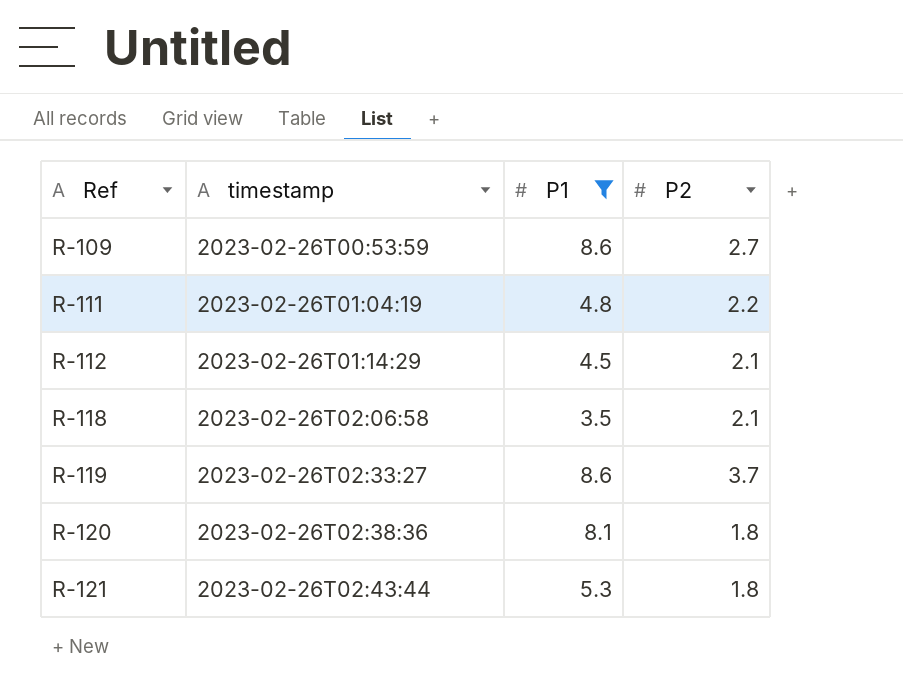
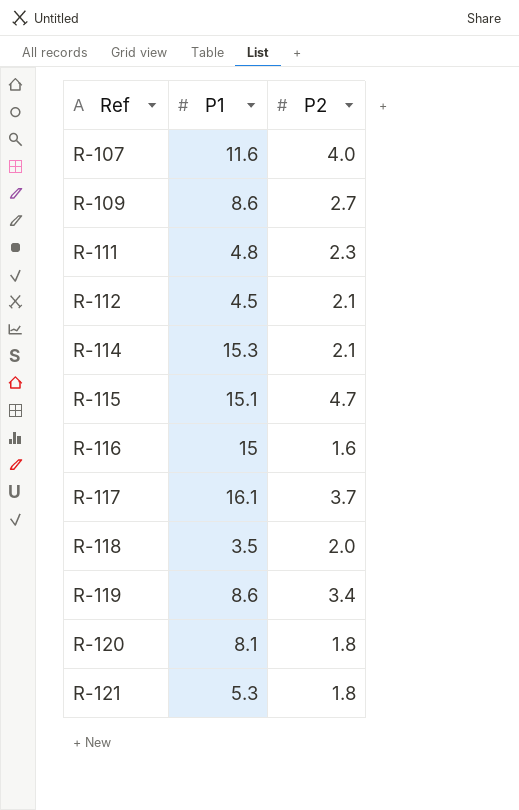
filter: P1 <= 8.6 -> none
column timestamp | position: 2 -> none
R-111 | P2: 2.2 -> 2.3
R-118 | P2: 2.1 -> 2.0
R-119 | P2: 3.7 -> 3.4

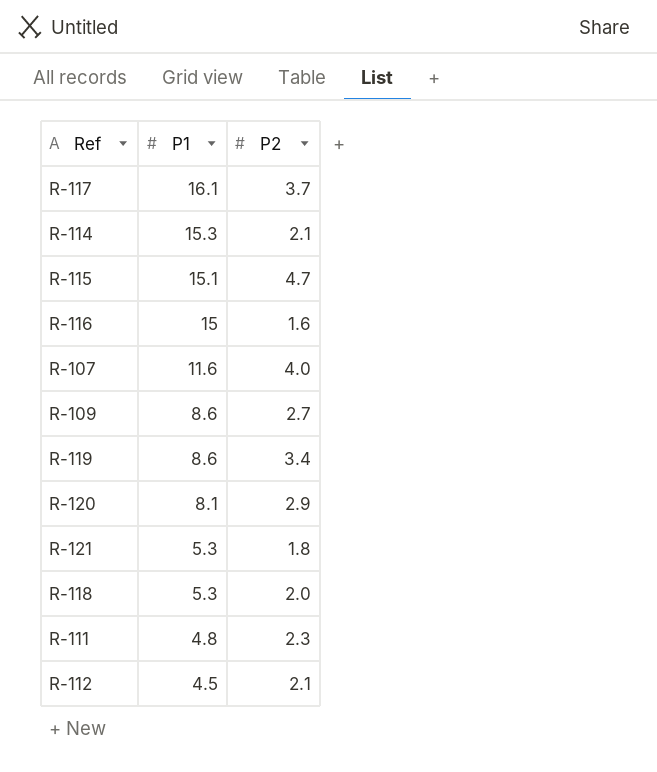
row order: Ref ascending -> P1 descending
R-120 | P2: 1.8 -> 2.9
R-118 | P1: 3.5 -> 5.3

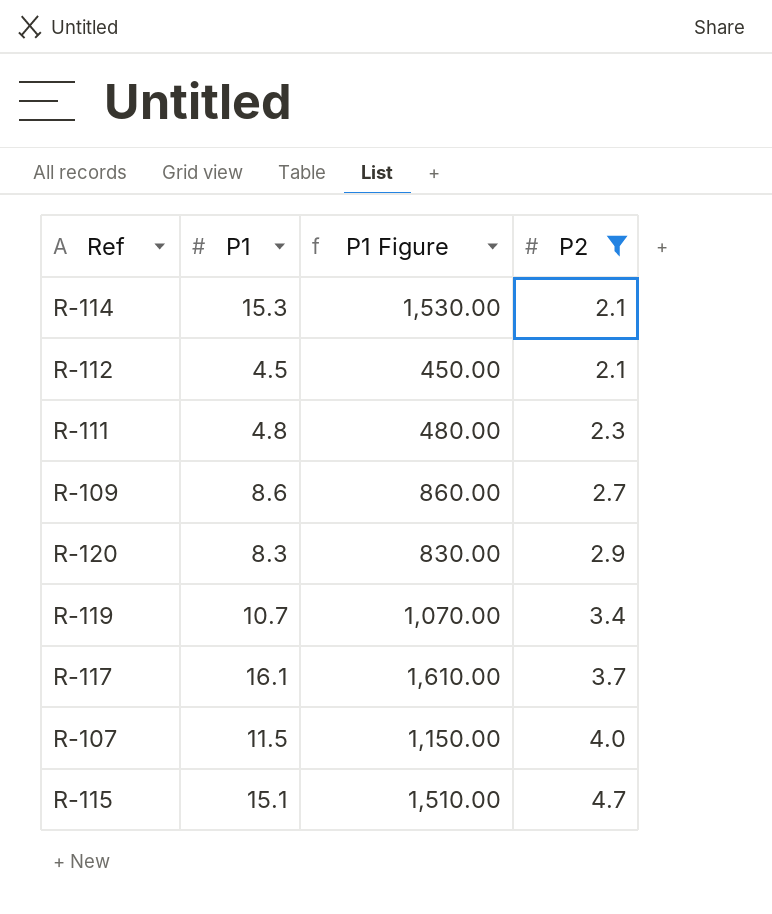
filter: none -> P2 >= 2.1
row order: P1 descending -> P2 ascending
column P1 Figure | formula: none -> [P1] * 100
R-120 | P1: 8.1 -> 8.3
R-119 | P1: 8.6 -> 10.7
R-107 | P1: 11.6 -> 11.5

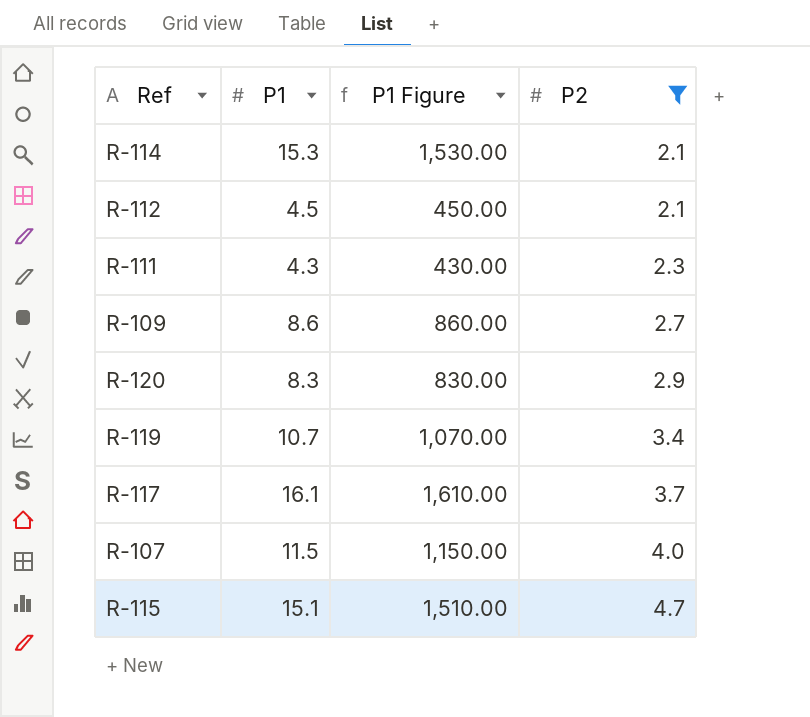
R-111 | P1: 4.8 -> 4.3
R-111 | P1 Figure: 480.00 -> 430.00

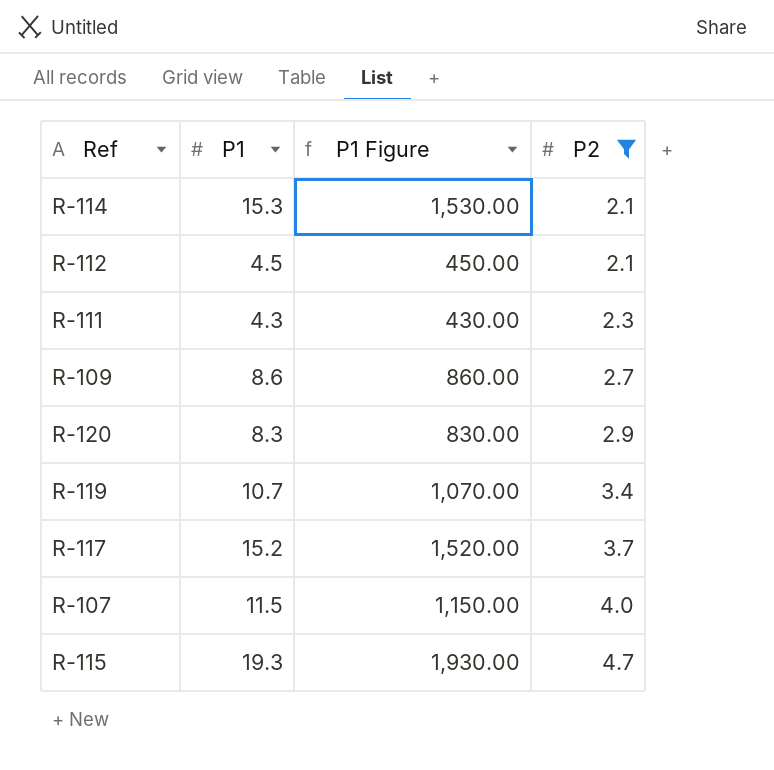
R-117 | P1: 16.1 -> 15.2
R-117 | P1 Figure: 1,610.00 -> 1,520.00
R-115 | P1: 15.1 -> 19.3
R-115 | P1 Figure: 1,510.00 -> 1,930.00

